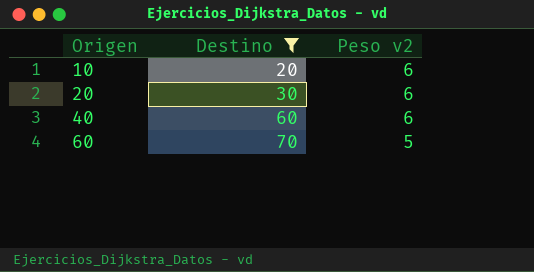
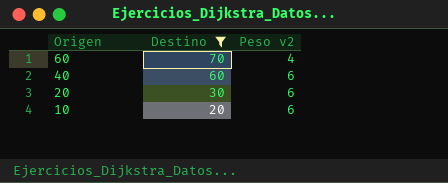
row order: Origen ascending -> Origen descending
60 | Peso v2: 5 -> 4

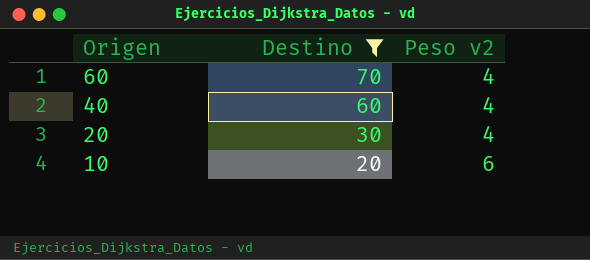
40 | Peso v2: 6 -> 4
20 | Peso v2: 6 -> 4

